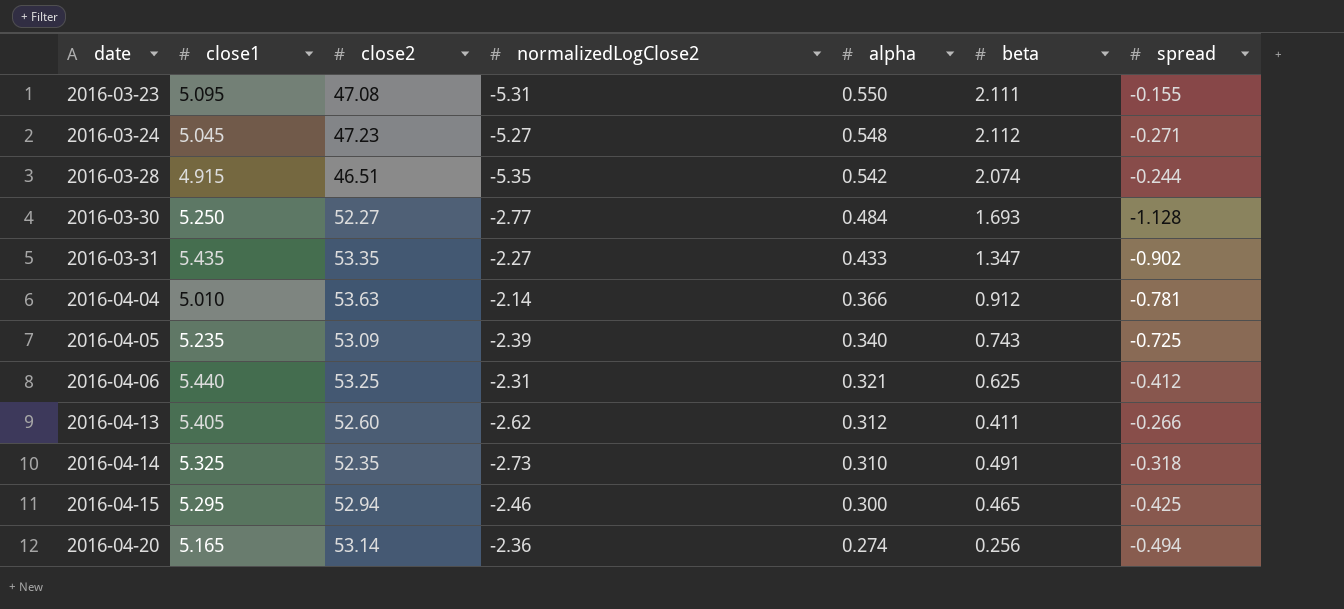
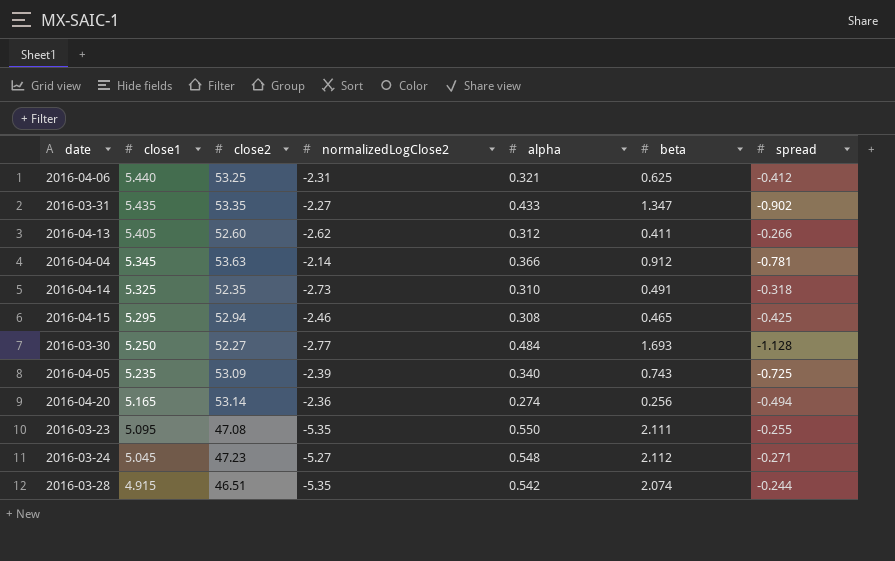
row order: date ascending -> close1 descending
2016-04-04 | close1: 5.010 -> 5.345
2016-04-15 | alpha: 0.300 -> 0.308
2016-03-23 | normalizedLogClose2: -5.31 -> -5.35
2016-03-23 | spread: -0.155 -> -0.255

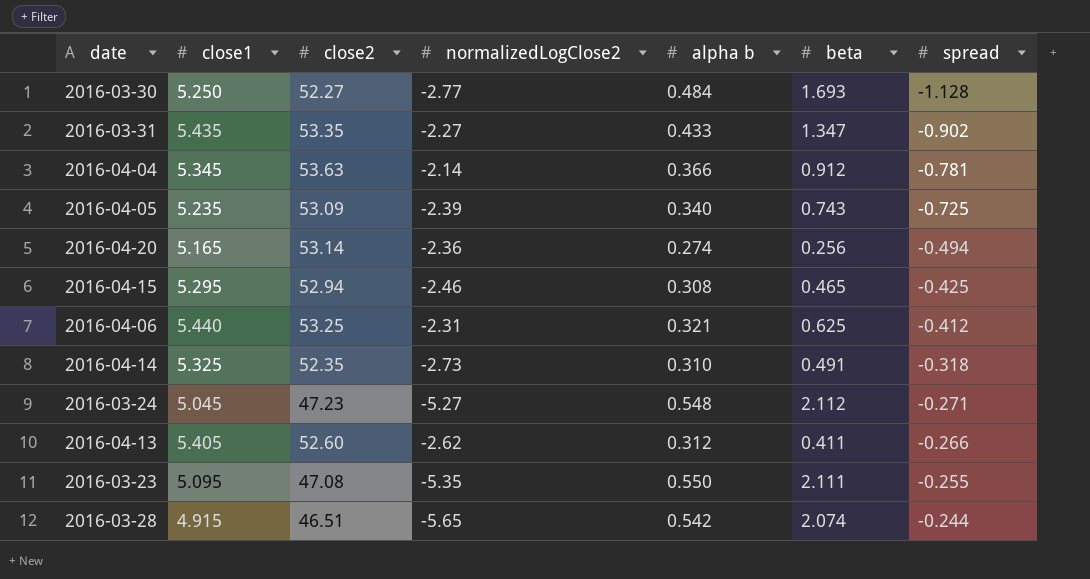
row order: close1 descending -> spread ascending
column name: alpha -> alpha b
2016-03-28 | normalizedLogClose2: -5.35 -> -5.65

